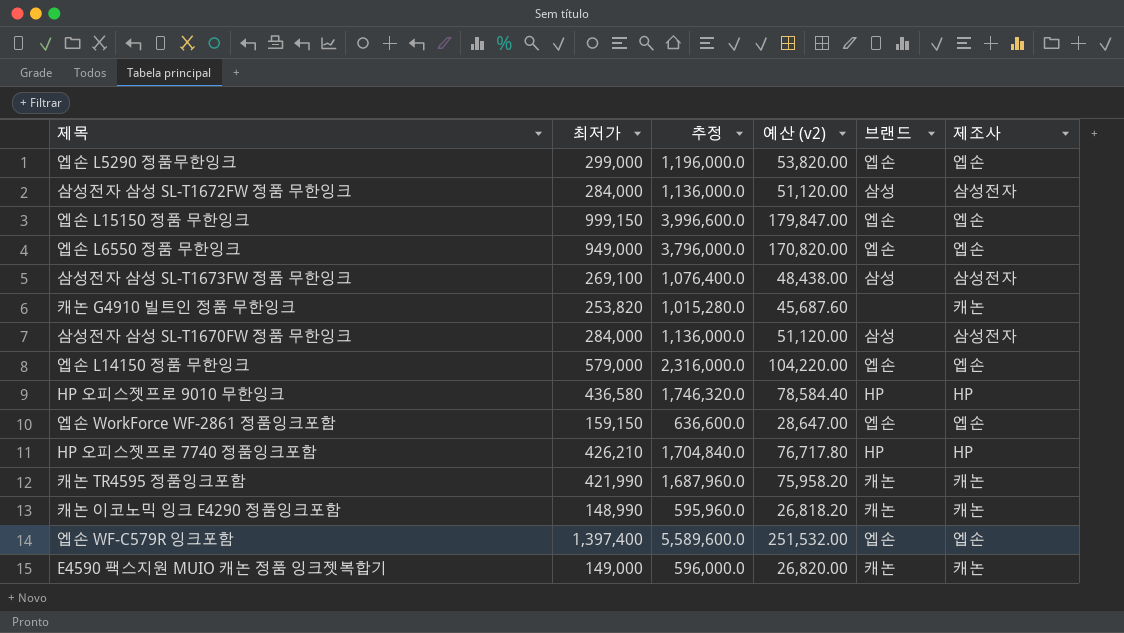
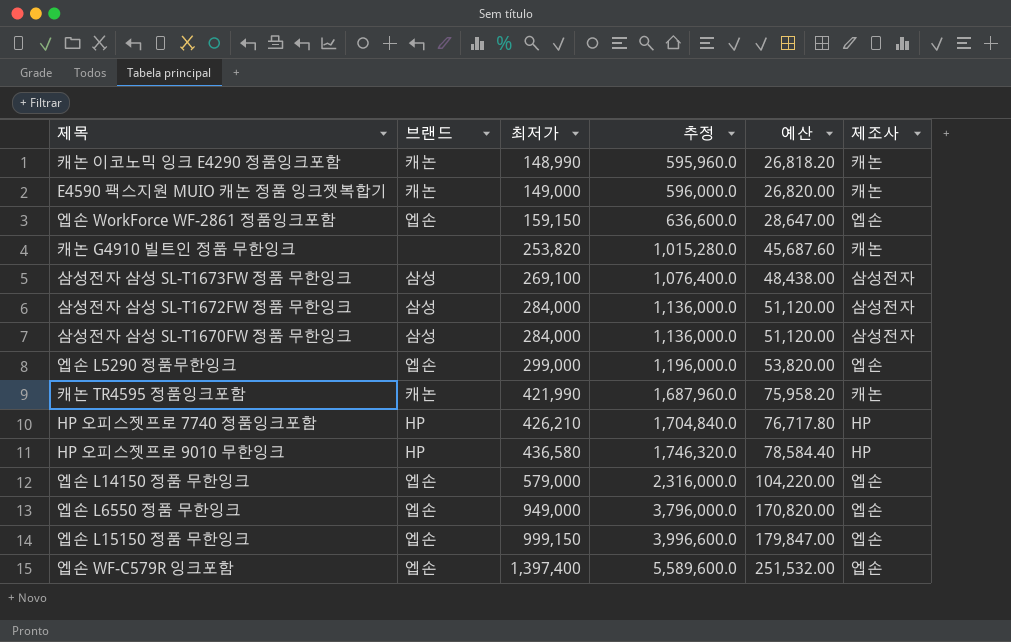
row order: none -> 최저가 ascending
column 브랜드 | position: 5 -> 2
column name: 예산 (v2) -> 예산

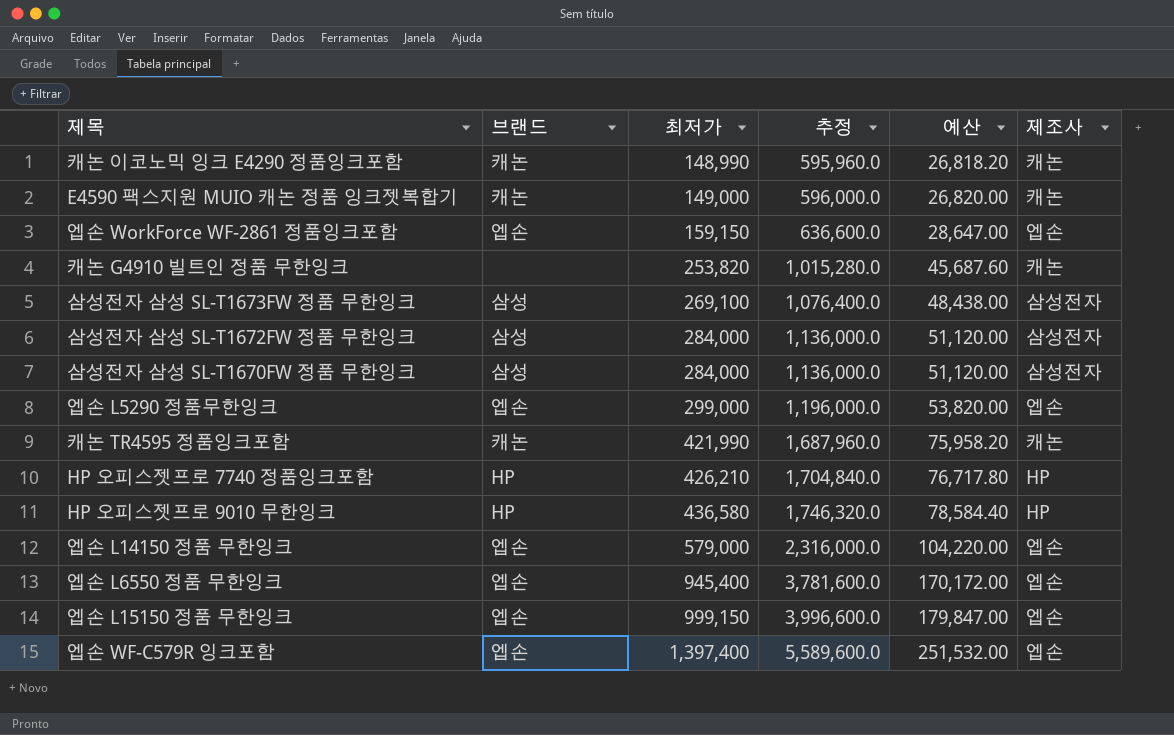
엡손 L6550 정품 무한잉크 | 최저가: 949,000 -> 945,400
엡손 L6550 정품 무한잉크 | 추정: 3,796,000.0 -> 3,781,600.0
엡손 L6550 정품 무한잉크 | 예산: 170,820.00 -> 170,172.00

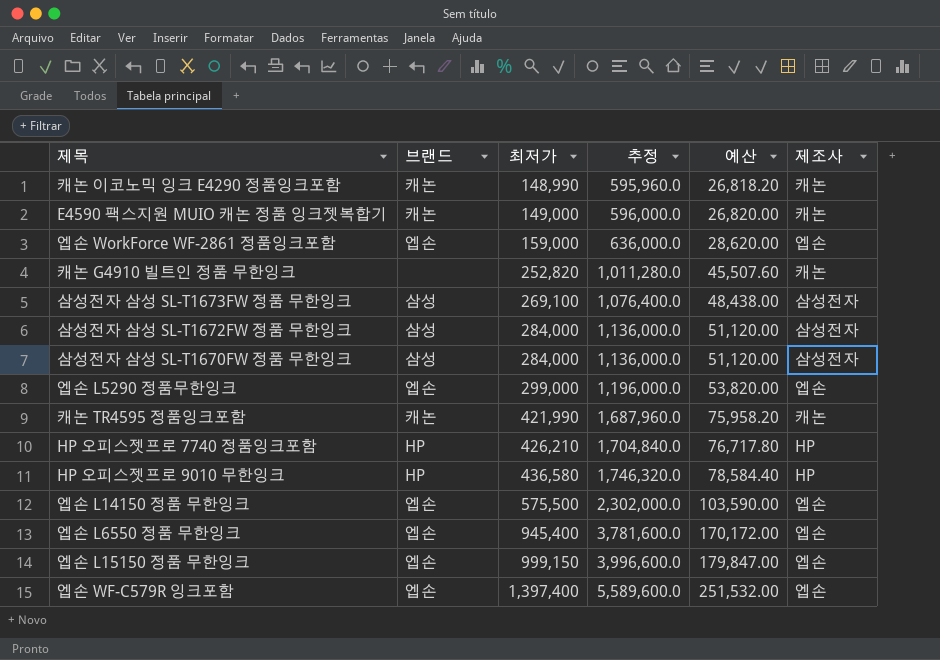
엡손 WorkForce WF-2861 정품잉크포함 | 최저가: 159,150 -> 159,000
엡손 WorkForce WF-2861 정품잉크포함 | 추정: 636,600.0 -> 636,000.0
엡손 WorkForce WF-2861 정품잉크포함 | 예산: 28,647.00 -> 28,620.00
캐논 G4910 빌트인 정품 무한잉크 | 최저가: 253,820 -> 252,820
캐논 G4910 빌트인 정품 무한잉크 | 추정: 1,015,280.0 -> 1,011,280.0
캐논 G4910 빌트인 정품 무한잉크 | 예산: 45,687.60 -> 45,507.60
엡손 L14150 정품 무한잉크 | 최저가: 579,000 -> 575,500
엡손 L14150 정품 무한잉크 | 추정: 2,316,000.0 -> 2,302,000.0
엡손 L14150 정품 무한잉크 | 예산: 104,220.00 -> 103,590.00

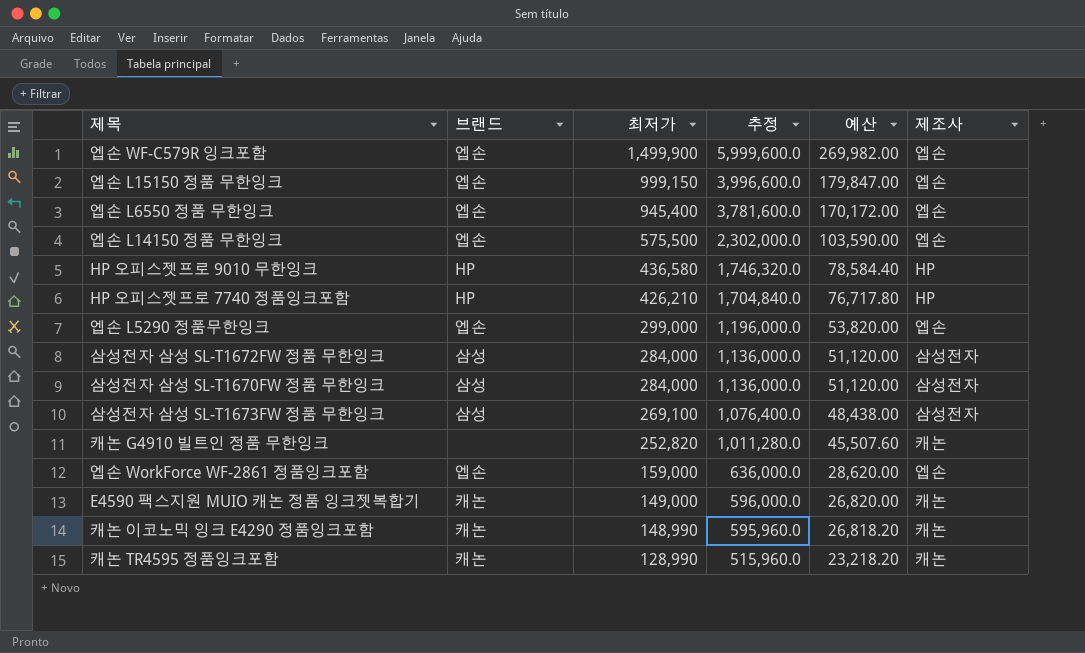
row order: 최저가 ascending -> 최저가 descending
엡손 WF-C579R 잉크포함 | 최저가: 1,397,400 -> 1,499,900
엡손 WF-C579R 잉크포함 | 추정: 5,589,600.0 -> 5,999,600.0
엡손 WF-C579R 잉크포함 | 예산: 251,532.00 -> 269,982.00
캐논 TR4595 정품잉크포함 | 최저가: 421,990 -> 128,990
캐논 TR4595 정품잉크포함 | 추정: 1,687,960.0 -> 515,960.0
캐논 TR4595 정품잉크포함 | 예산: 75,958.20 -> 23,218.20

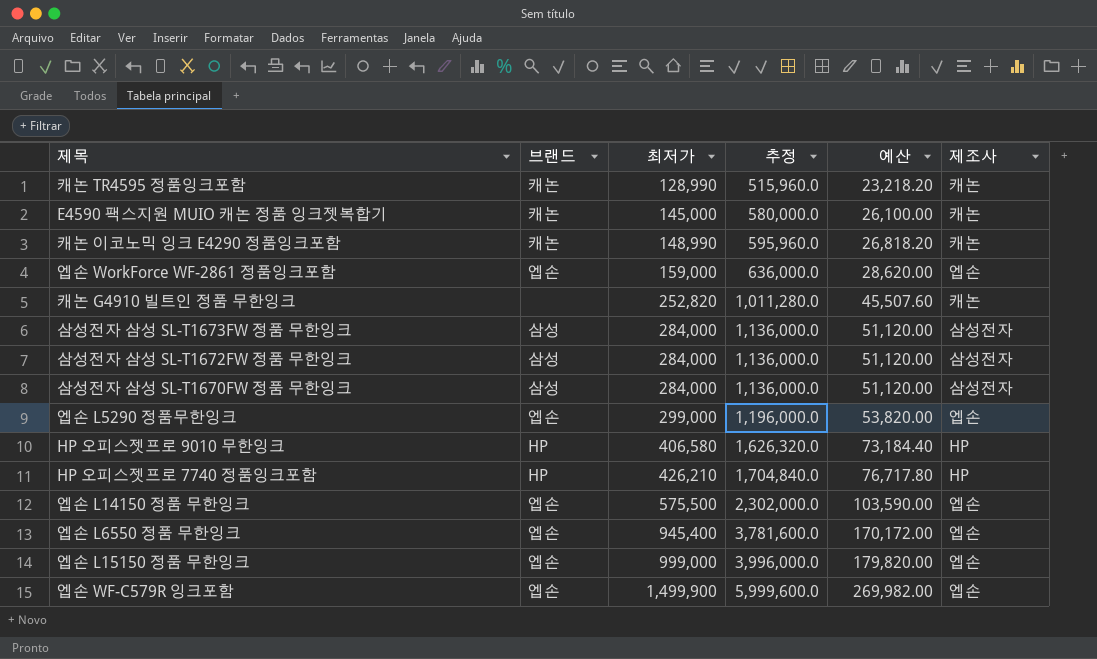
row order: 최저가 descending -> 최저가 ascending
E4590 팩스지원 MUIO 캐논 정품 잉크젯복합기 | 최저가: 149,000 -> 145,000
E4590 팩스지원 MUIO 캐논 정품 잉크젯복합기 | 추정: 596,000.0 -> 580,000.0
E4590 팩스지원 MUIO 캐논 정품 잉크젯복합기 | 예산: 26,820.00 -> 26,100.00
삼성전자 삼성 SL-T1673FW 정품 무한잉크 | 최저가: 269,100 -> 284,000
삼성전자 삼성 SL-T1673FW 정품 무한잉크 | 추정: 1,076,400.0 -> 1,136,000.0
삼성전자 삼성 SL-T1673FW 정품 무한잉크 | 예산: 48,438.00 -> 51,120.00
HP 오피스젯프로 9010 무한잉크 | 최저가: 436,580 -> 406,580
HP 오피스젯프로 9010 무한잉크 | 추정: 1,746,320.0 -> 1,626,320.0
HP 오피스젯프로 9010 무한잉크 | 예산: 78,584.40 -> 73,184.40
엡손 L15150 정품 무한잉크 | 최저가: 999,150 -> 999,000
엡손 L15150 정품 무한잉크 | 추정: 3,996,600.0 -> 3,996,000.0
엡손 L15150 정품 무한잉크 | 예산: 179,847.00 -> 179,820.00

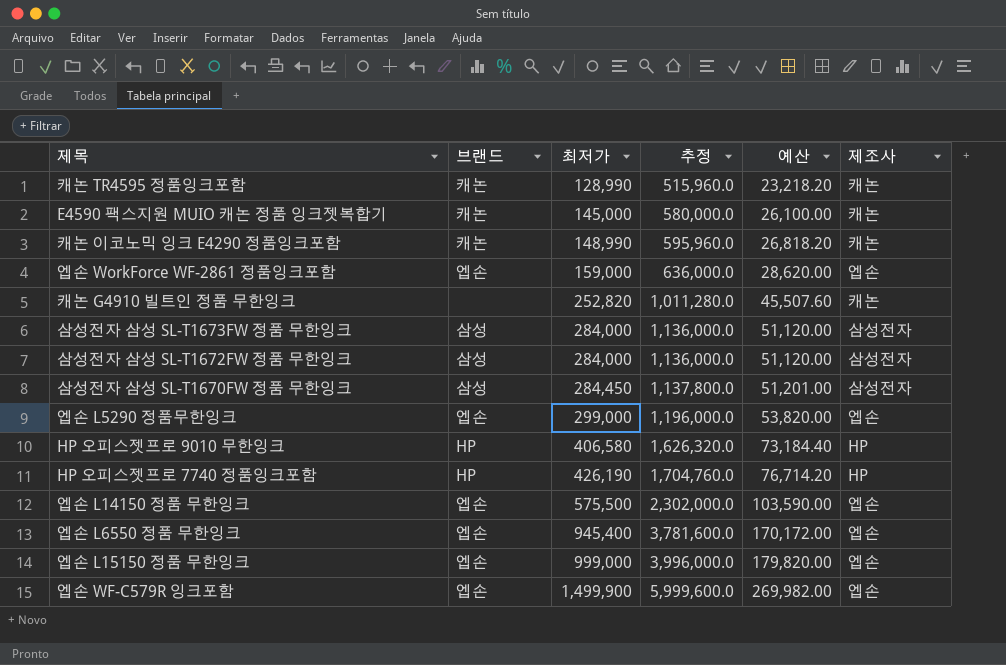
삼성전자 삼성 SL-T1670FW 정품 무한잉크 | 최저가: 284,000 -> 284,450
삼성전자 삼성 SL-T1670FW 정품 무한잉크 | 추정: 1,136,000.0 -> 1,137,800.0
삼성전자 삼성 SL-T1670FW 정품 무한잉크 | 예산: 51,120.00 -> 51,201.00
HP 오피스젯프로 7740 정품잉크포함 | 최저가: 426,210 -> 426,190
HP 오피스젯프로 7740 정품잉크포함 | 추정: 1,704,840.0 -> 1,704,760.0
HP 오피스젯프로 7740 정품잉크포함 | 예산: 76,717.80 -> 76,714.20

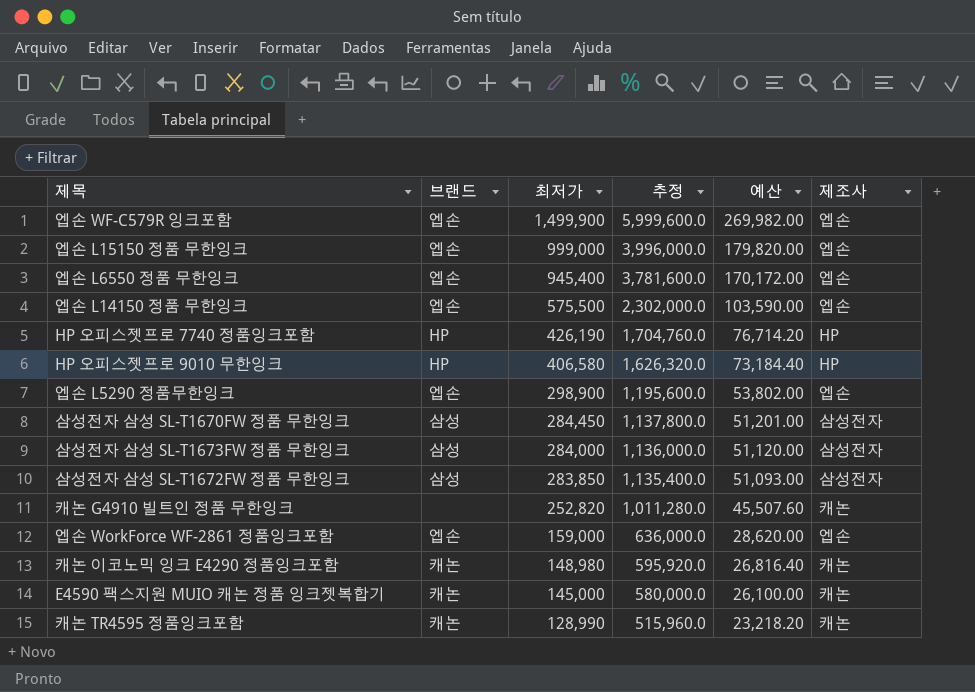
row order: 최저가 ascending -> 최저가 descending
엡손 L5290 정품무한잉크 | 최저가: 299,000 -> 298,900
엡손 L5290 정품무한잉크 | 추정: 1,196,000.0 -> 1,195,600.0
엡손 L5290 정품무한잉크 | 예산: 53,820.00 -> 53,802.00
삼성전자 삼성 SL-T1672FW 정품 무한잉크 | 최저가: 284,000 -> 283,850
삼성전자 삼성 SL-T1672FW 정품 무한잉크 | 추정: 1,136,000.0 -> 1,135,400.0
삼성전자 삼성 SL-T1672FW 정품 무한잉크 | 예산: 51,120.00 -> 51,093.00
캐논 이코노믹 잉크 E4290 정품잉크포함 | 최저가: 148,990 -> 148,980
캐논 이코노믹 잉크 E4290 정품잉크포함 | 추정: 595,960.0 -> 595,920.0
캐논 이코노믹 잉크 E4290 정품잉크포함 | 예산: 26,818.20 -> 26,816.40

